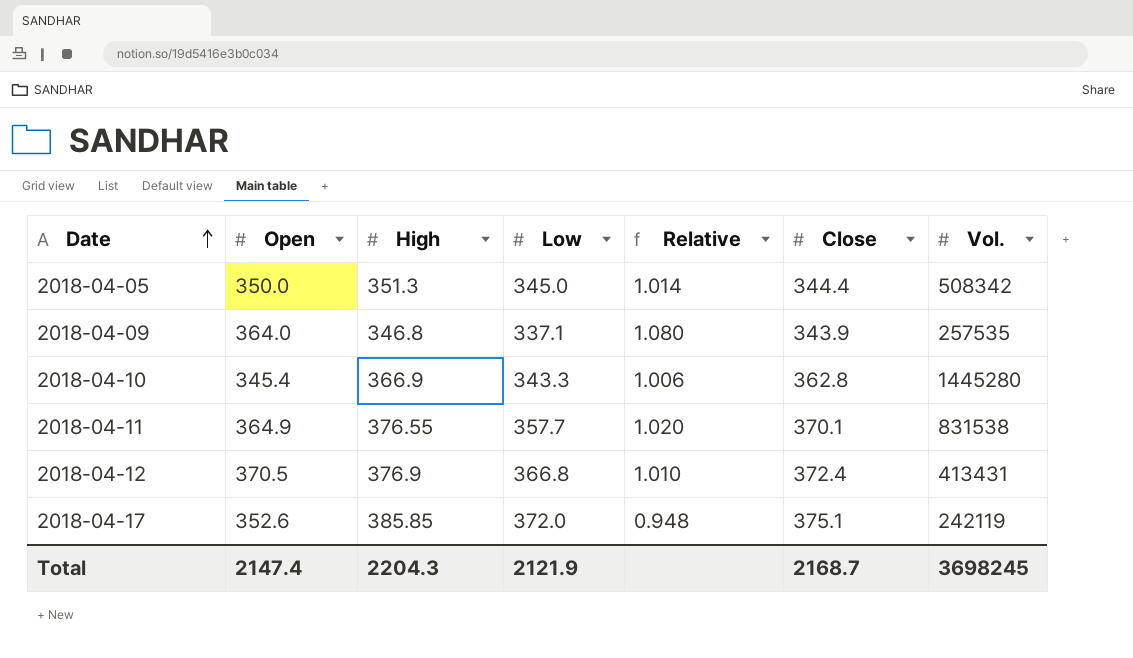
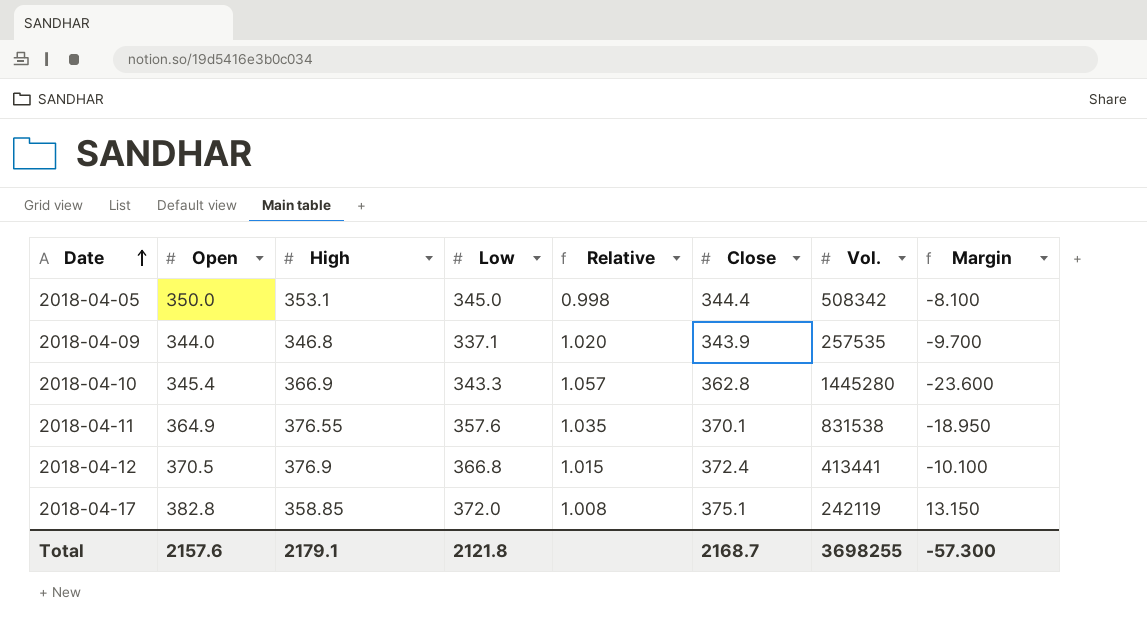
column Relative | formula: [Open] / [Low] -> [Close] / [Low]
column Margin | formula: none -> [Low] - [High]
2018-04-05 | High: 351.3 -> 353.1
2018-04-09 | Open: 364.0 -> 344.0
2018-04-11 | Low: 357.7 -> 357.6
2018-04-12 | Vol.: 413431 -> 413441
2018-04-17 | Open: 352.6 -> 382.8
2018-04-17 | High: 385.85 -> 358.85
Total | Open: 2147.4 -> 2157.6
Total | High: 2204.3 -> 2179.1
Total | Low: 2121.9 -> 2121.8
Total | Vol.: 3698245 -> 3698255

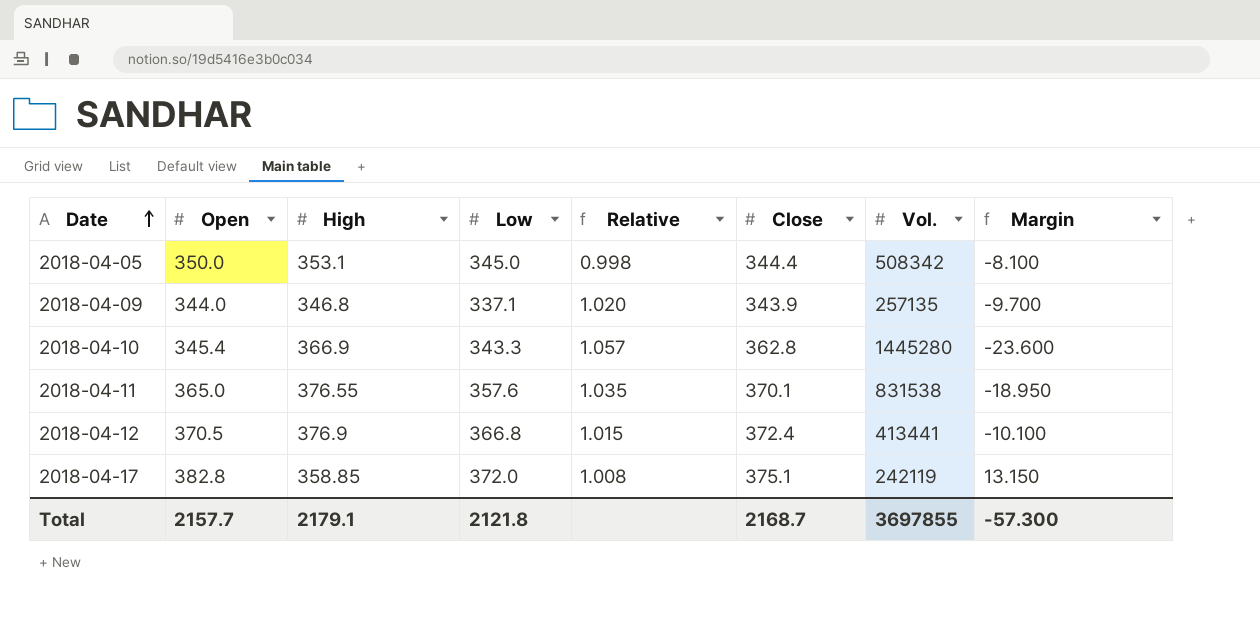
2018-04-09 | Vol.: 257535 -> 257135
2018-04-11 | Open: 364.9 -> 365.0
Total | Open: 2157.6 -> 2157.7
Total | Vol.: 3698255 -> 3697855

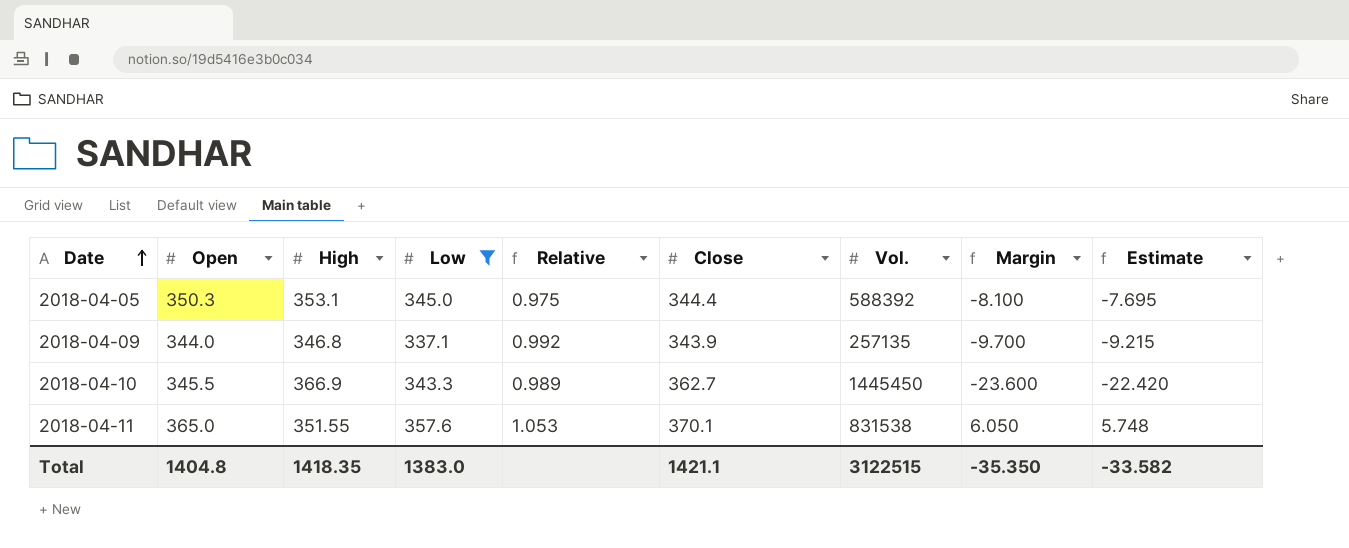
filter: none -> Low <= 357.6
column Relative | formula: [Close] / [Low] -> [Close] / [High]
column Estimate | formula: none -> [Margin] * 0.95
2018-04-05 | Open: 350.0 -> 350.3
2018-04-05 | Vol.: 508342 -> 588392
2018-04-10 | Open: 345.4 -> 345.5
2018-04-10 | Close: 362.8 -> 362.7
2018-04-10 | Vol.: 1445280 -> 1445450
2018-04-11 | High: 376.55 -> 351.55
2018-04-11 | Margin: -18.950 -> 6.050
Total | Open: 2157.7 -> 1404.8
Total | High: 2179.1 -> 1418.35
Total | Low: 2121.8 -> 1383.0
Total | Close: 2168.7 -> 1421.1
Total | Vol.: 3697855 -> 3122515
Total | Margin: -57.300 -> -35.350

